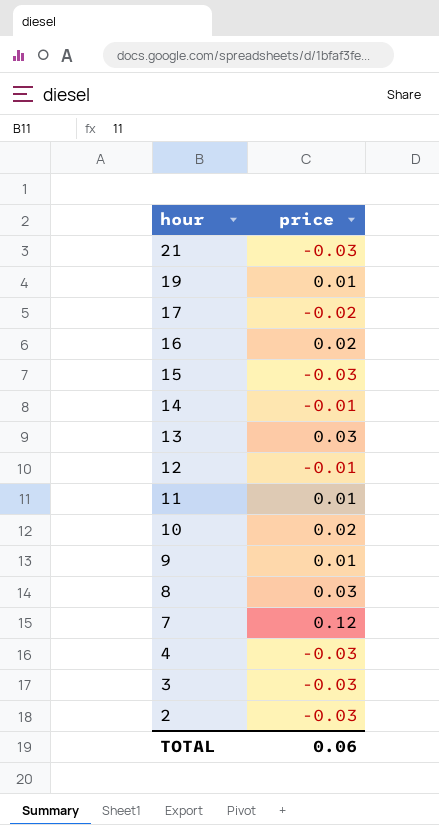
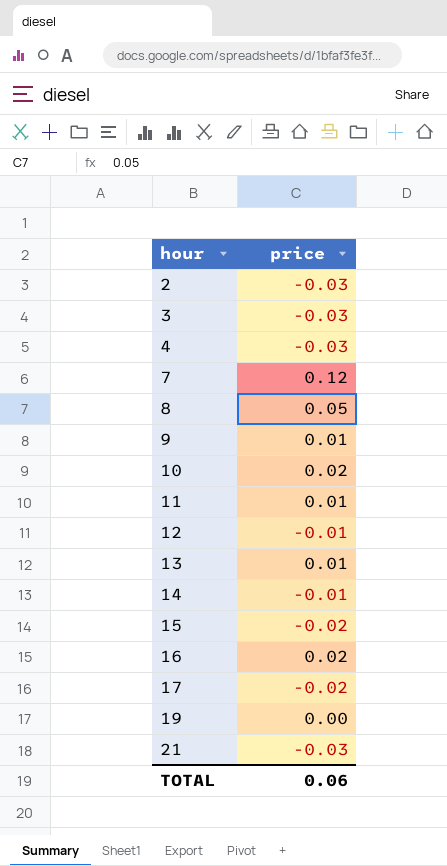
row order: hour descending -> hour ascending
8 | price: 0.03 -> 0.05
13 | price: 0.03 -> 0.01
15 | price: -0.03 -> -0.02
19 | price: 0.01 -> 0.00

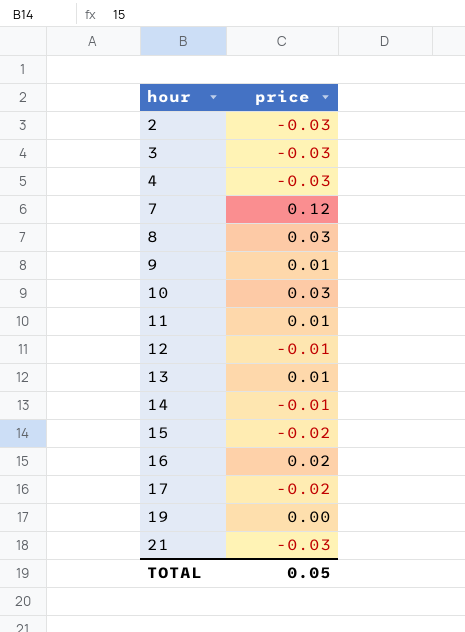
8 | price: 0.05 -> 0.03
10 | price: 0.02 -> 0.03
TOTAL | price: 0.06 -> 0.05

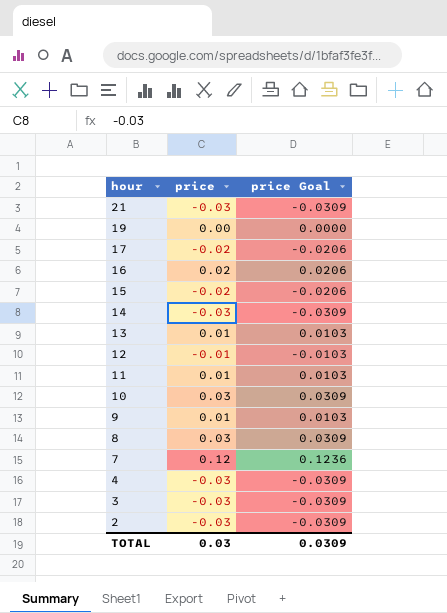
row order: hour ascending -> hour descending
column price Goal | formula: none -> [price] * 1.03
14 | price: -0.01 -> -0.03
TOTAL | price: 0.05 -> 0.03

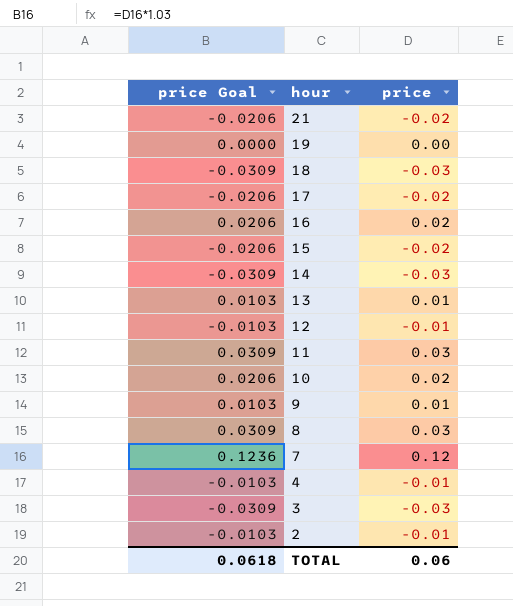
column price Goal | position: 3 -> 1
21 | price Goal: -0.0309 -> -0.0206
21 | price: -0.03 -> -0.02
row 18: none -> -0.0309 | -0.03
11 | price Goal: 0.0103 -> 0.0309
11 | price: 0.01 -> 0.03
10 | price Goal: 0.0309 -> 0.0206
10 | price: 0.03 -> 0.02
4 | price Goal: -0.0309 -> -0.0103
4 | price: -0.03 -> -0.01
2 | price Goal: -0.0309 -> -0.0103
2 | price: -0.03 -> -0.01
TOTAL | price Goal: 0.0309 -> 0.0618
TOTAL | price: 0.03 -> 0.06

